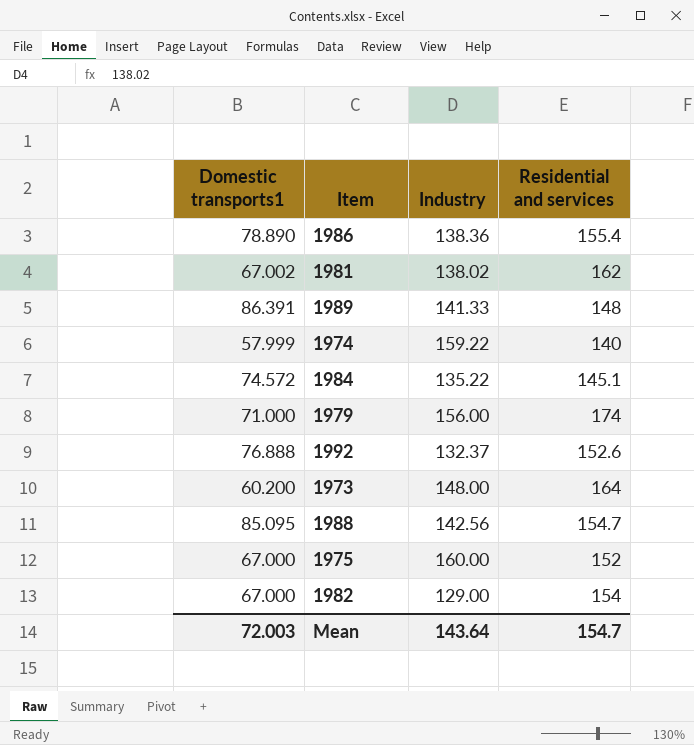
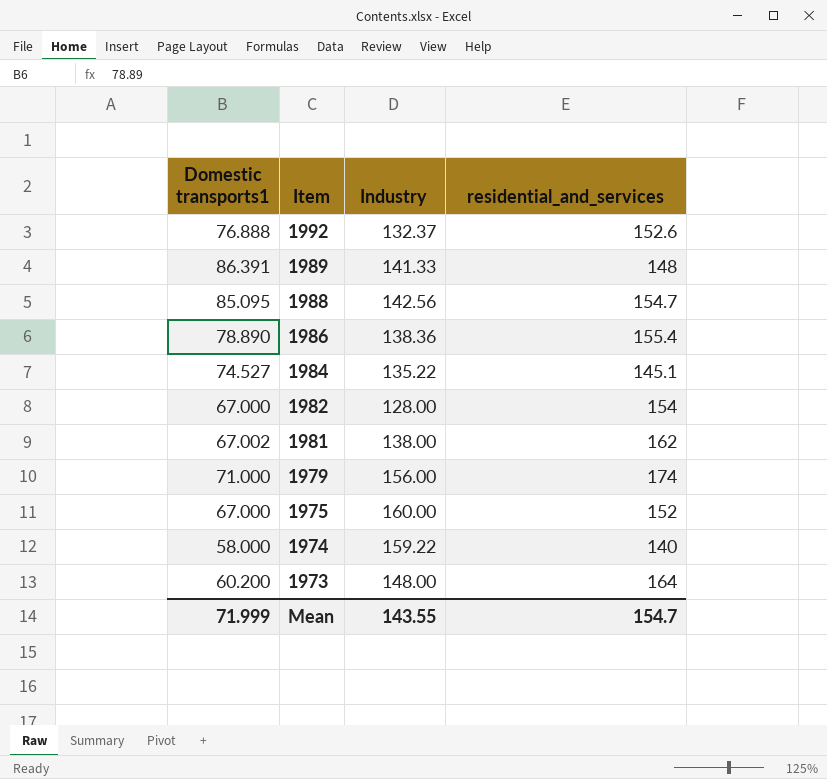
row order: none -> Item descending
column name: Residential and services -> residential_and_services
1984 | Domestic transports1: 74.572 -> 74.527
1982 | Industry: 129.00 -> 128.00
1981 | Industry: 138.02 -> 138.00
1974 | Domestic transports1: 57.999 -> 58.000
Mean | Domestic transports1: 72.003 -> 71.999
Mean | Industry: 143.64 -> 143.55

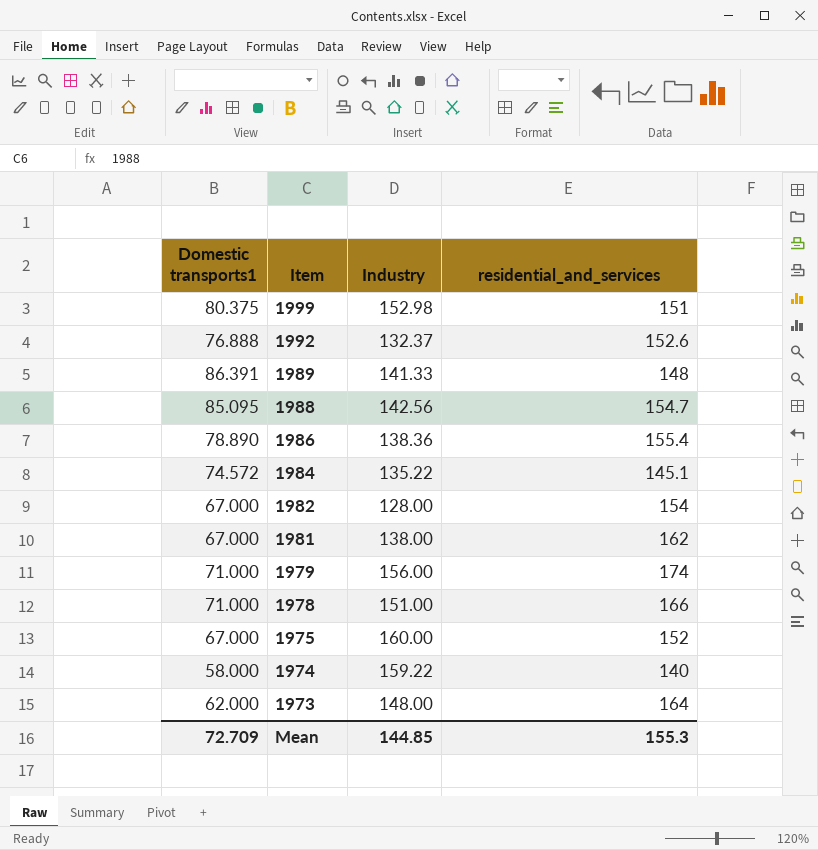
row 1999: none -> 80.375 | 152.98 | 151
1984 | Domestic transports1: 74.527 -> 74.572
1981 | Domestic transports1: 67.002 -> 67.000
row 1978: none -> 71.000 | 151.00 | 166
1973 | Domestic transports1: 60.200 -> 62.000
Mean | Domestic transports1: 71.999 -> 72.709
Mean | Industry: 143.55 -> 144.85
Mean | residential_and_services: 154.7 -> 155.3

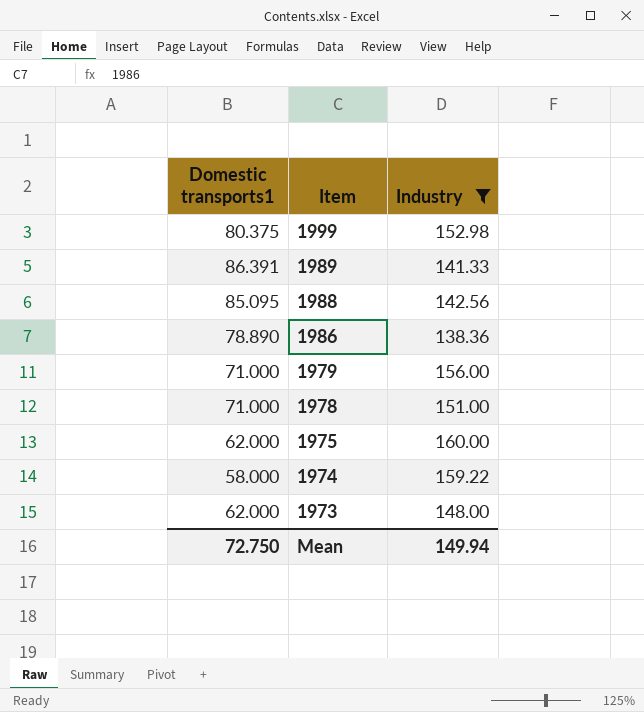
filter: none -> Industry >= 138.36
column residential_and_services | position: 4 -> none
1975 | Domestic transports1: 67.000 -> 62.000
Mean | Domestic transports1: 72.709 -> 72.750
Mean | Industry: 144.85 -> 149.94

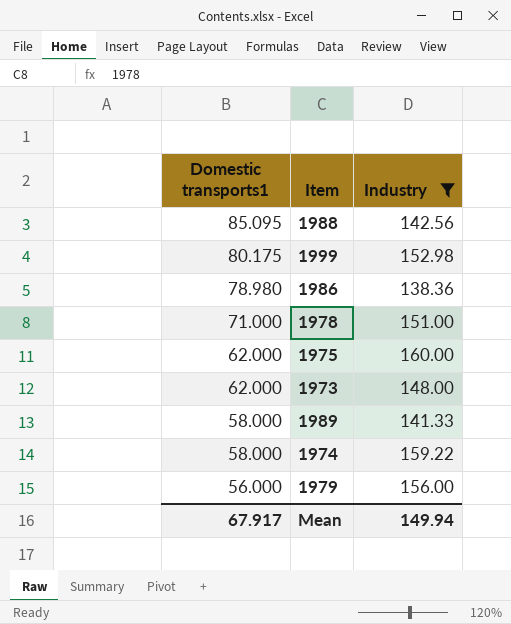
row order: Item descending -> Domestic transports1 descending
1999 | Domestic transports1: 80.375 -> 80.175
1986 | Domestic transports1: 78.890 -> 78.980
1989 | Domestic transports1: 86.391 -> 58.000
1979 | Domestic transports1: 71.000 -> 56.000
Mean | Domestic transports1: 72.750 -> 67.917

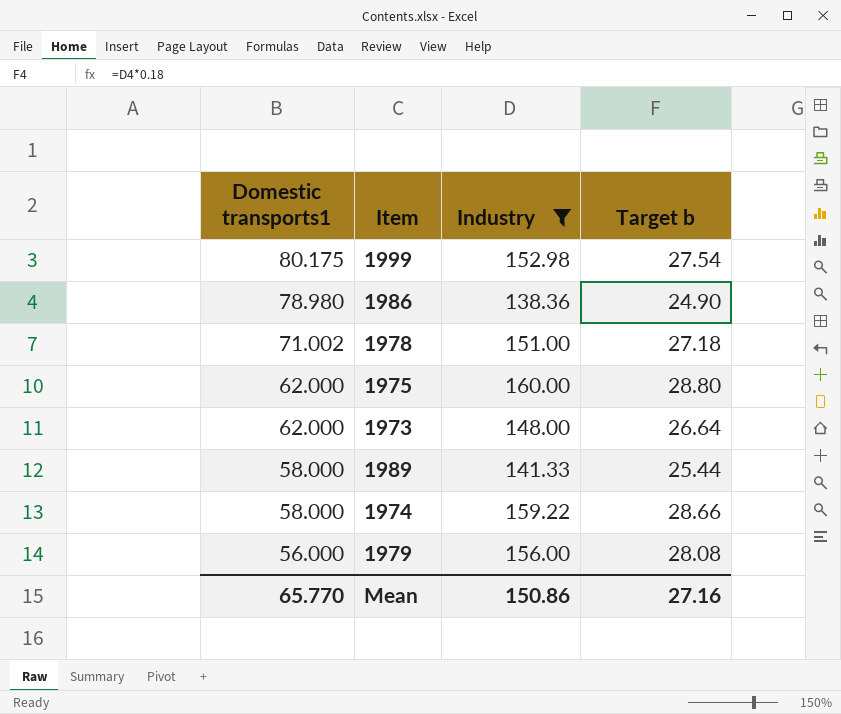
column Target b | formula: none -> [Industry] * 0.18
row 1988: 85.095 | 142.56 -> none
1978 | Domestic transports1: 71.000 -> 71.002
Mean | Domestic transports1: 67.917 -> 65.770
Mean | Industry: 149.94 -> 150.86

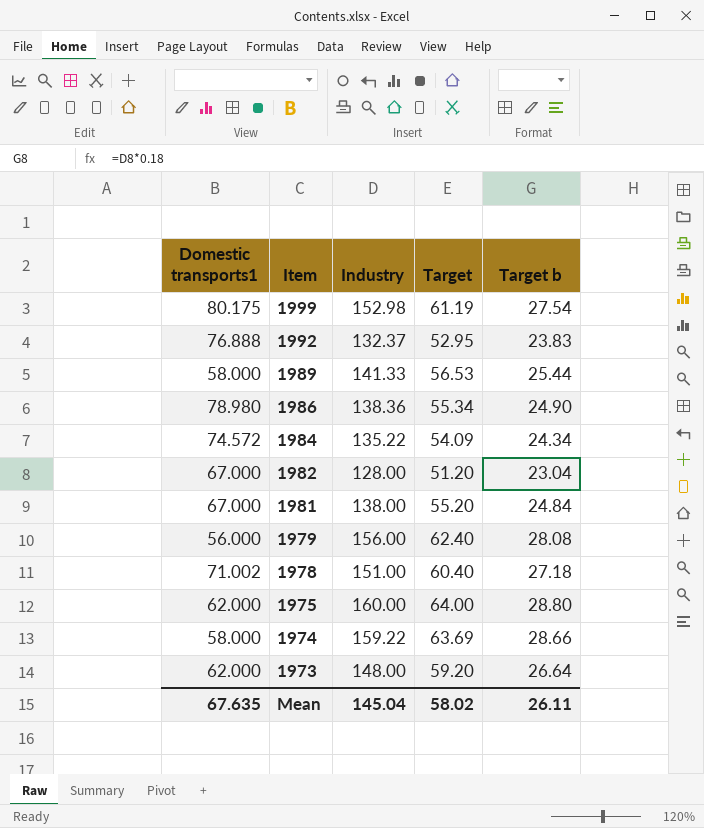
filter: Industry >= 138.36 -> none
row order: Domestic transports1 descending -> Item descending
column Target | formula: none -> [Industry] * 0.4
Mean | Domestic transports1: 65.770 -> 67.635
Mean | Industry: 150.86 -> 145.04
Mean | Target b: 27.16 -> 26.11

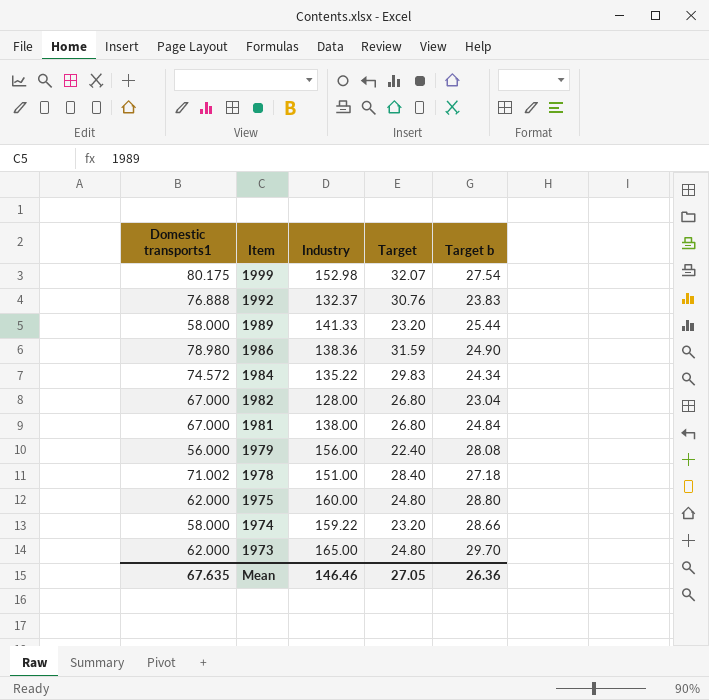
column Target | formula: [Industry] * 0.4 -> [Domestic transports1] * 0.4
1973 | Industry: 148.00 -> 165.00
1973 | Target b: 26.64 -> 29.70
Mean | Industry: 145.04 -> 146.46
Mean | Target: 58.02 -> 27.05
Mean | Target b: 26.11 -> 26.36

